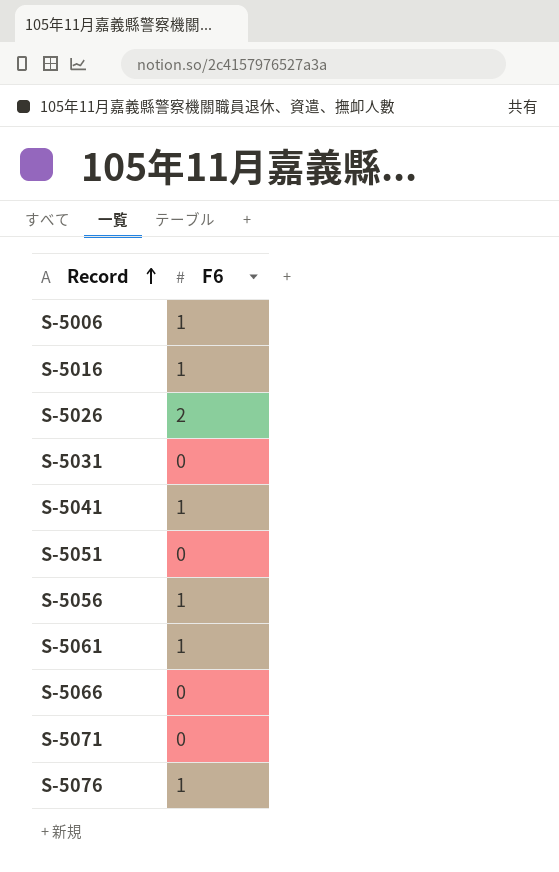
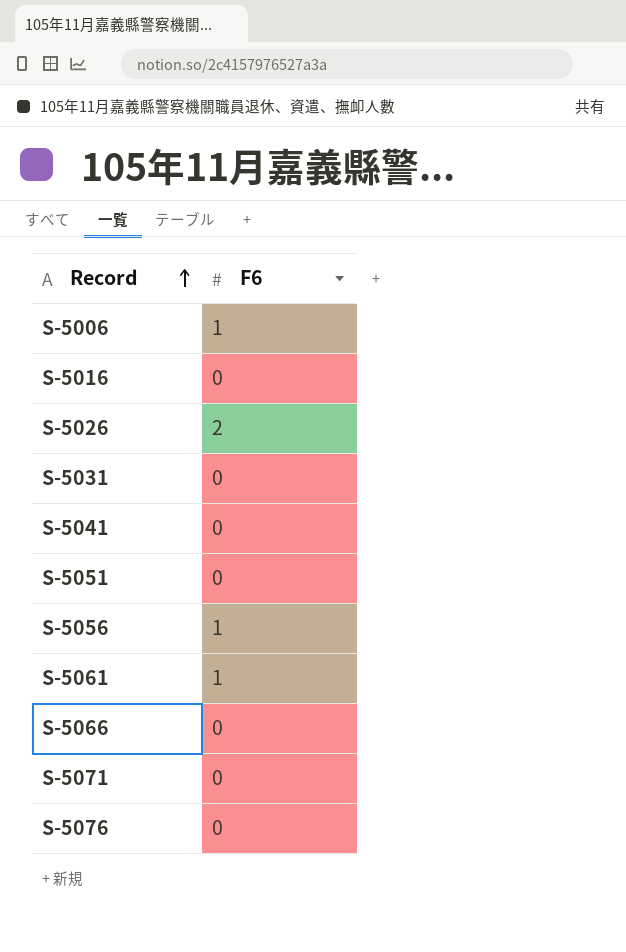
S-5016 | F6: 1 -> 0
S-5041 | F6: 1 -> 0
S-5076 | F6: 1 -> 0

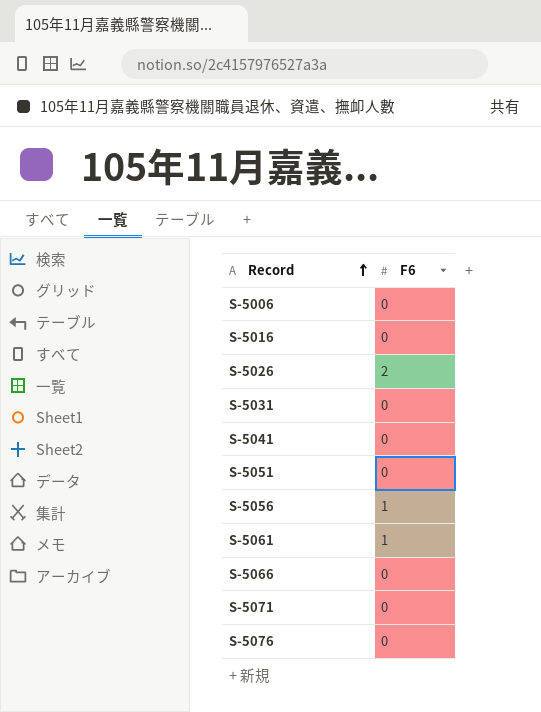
S-5006 | F6: 1 -> 0

